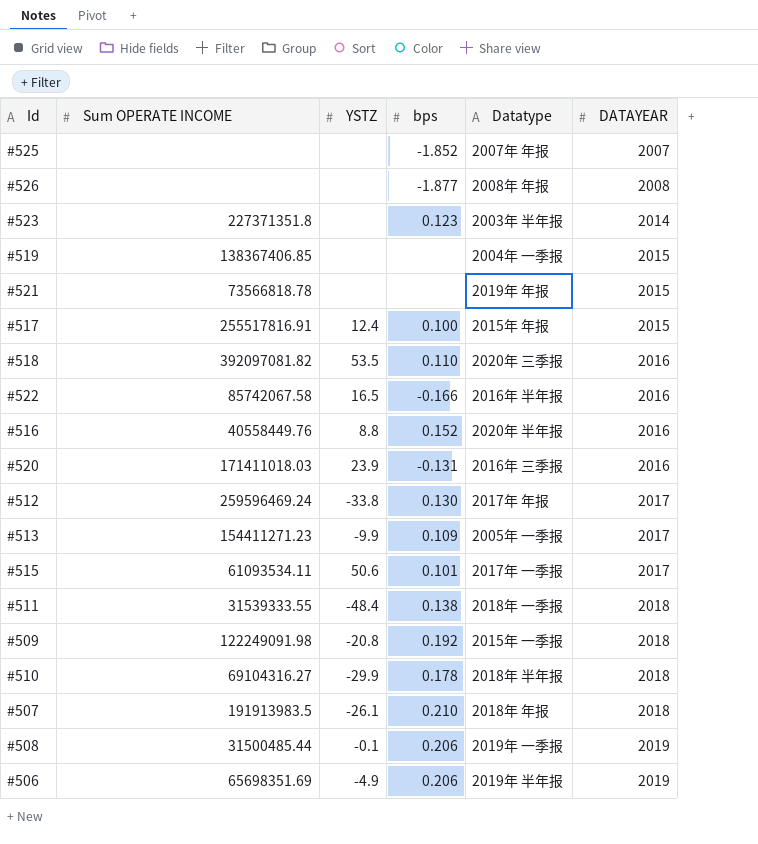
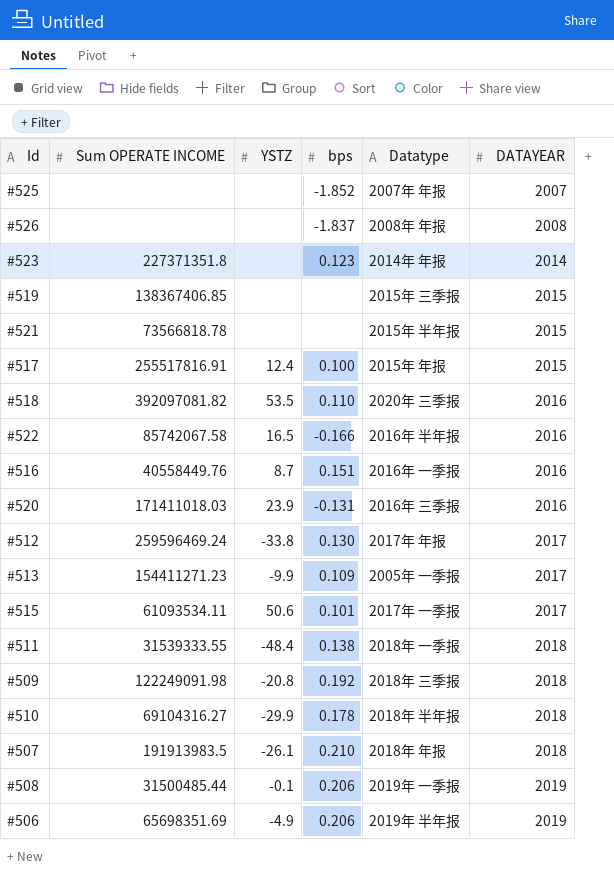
#526 | bps: -1.877 -> -1.837
#523 | Datatype: 2003年 半年报 -> 2014年 年报
#519 | Datatype: 2004年 一季报 -> 2015年 三季报
#521 | Datatype: 2019年 年报 -> 2015年 半年报
#516 | YSTZ: 8.8 -> 8.7
#516 | bps: 0.152 -> 0.151
#516 | Datatype: 2020年 半年报 -> 2016年 一季报
#509 | Datatype: 2015年 一季报 -> 2018年 三季报

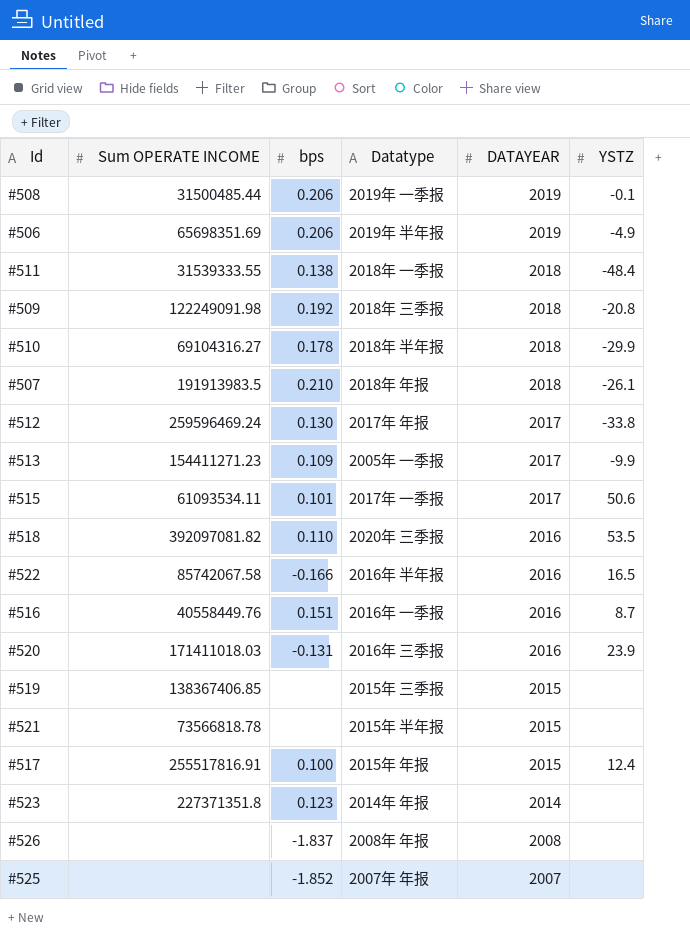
row order: DATAYEAR ascending -> DATAYEAR descending
column YSTZ | position: 3 -> 6

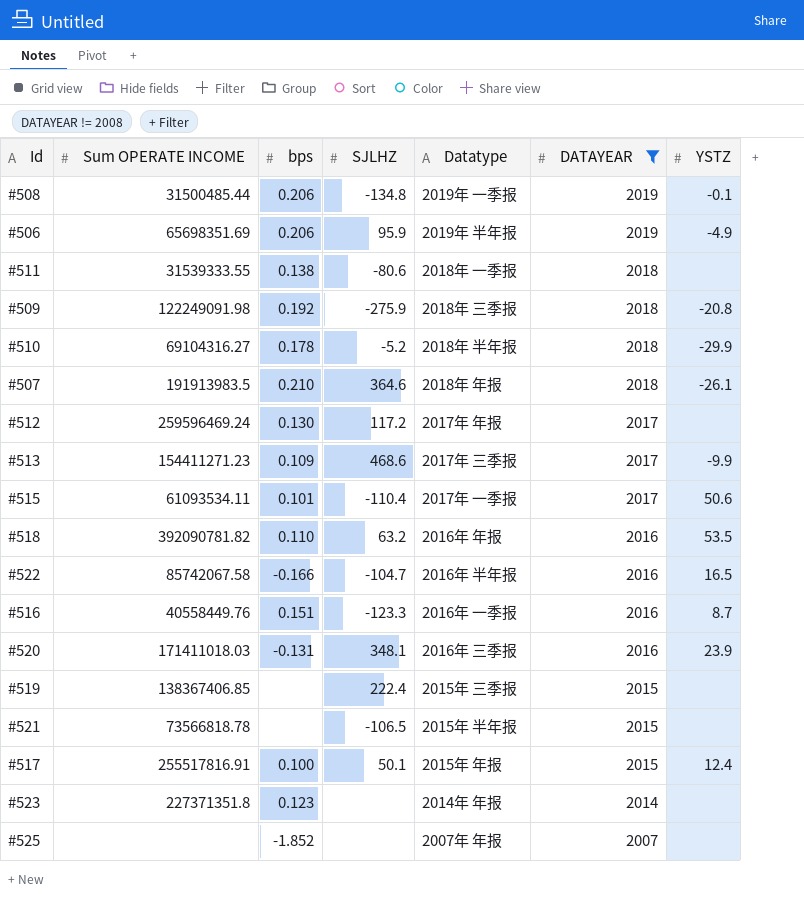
filter: none -> DATAYEAR != 2008
column SJLHZ | position: none -> 4
#511 | YSTZ: -48.4 -> none
#512 | YSTZ: -33.8 -> none
#513 | Datatype: 2005年 一季报 -> 2017年 三季报
#518 | Sum OPERATE INCOME: 392097081.82 -> 392090781.82
#518 | Datatype: 2020年 三季报 -> 2016年 年报

